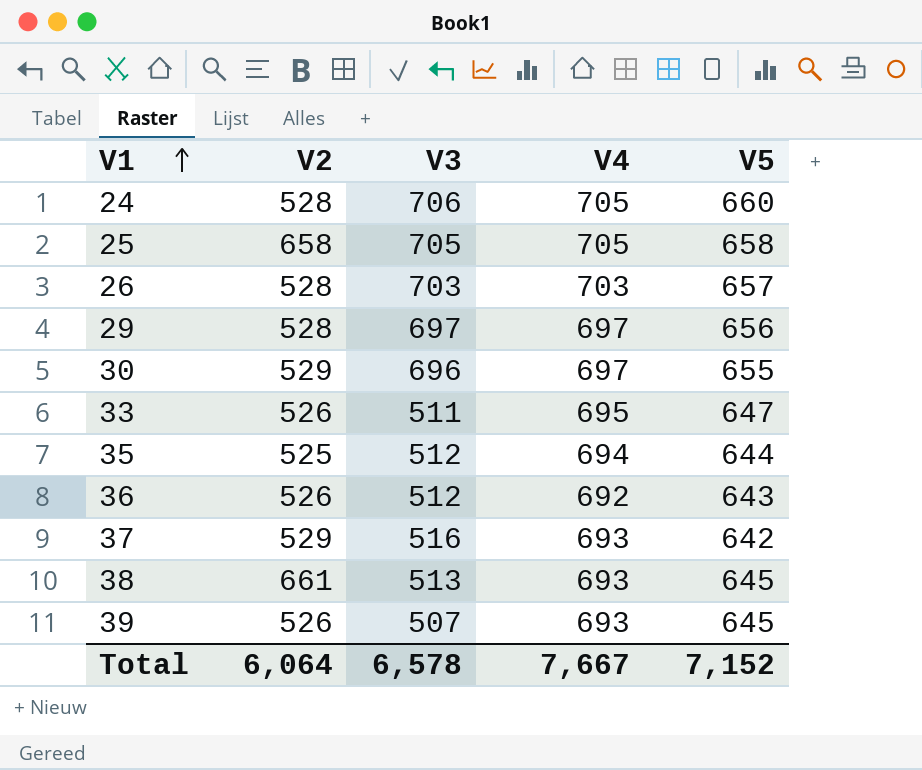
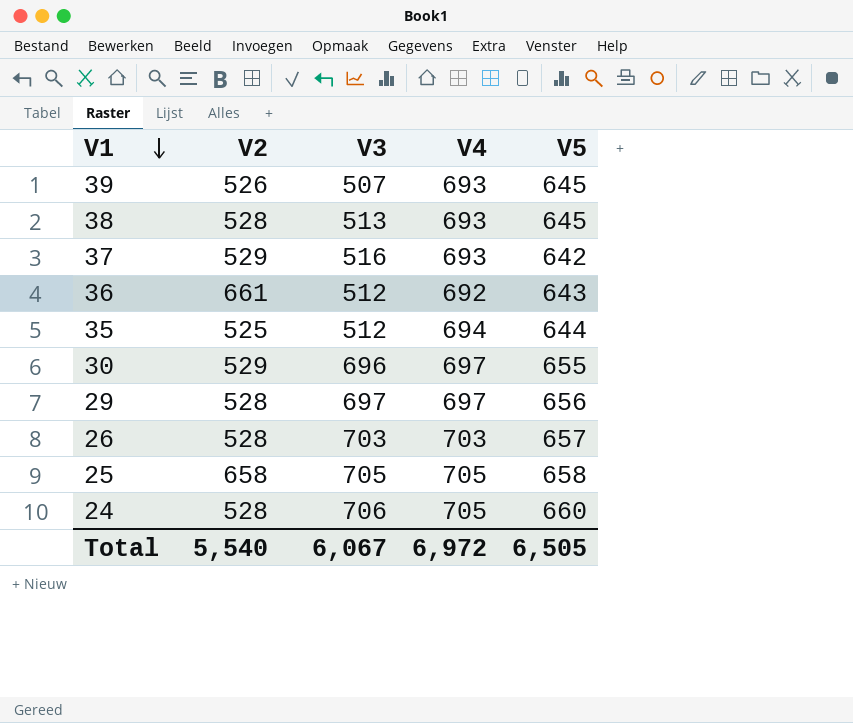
row order: V1 ascending -> V1 descending
row 33: 526 | 511 | 695 | 647 -> none
38 | V2: 661 -> 528
36 | V2: 526 -> 661
Total | V2: 6,064 -> 5,540
Total | V3: 6,578 -> 6,067
Total | V4: 7,667 -> 6,972
Total | V5: 7,152 -> 6,505

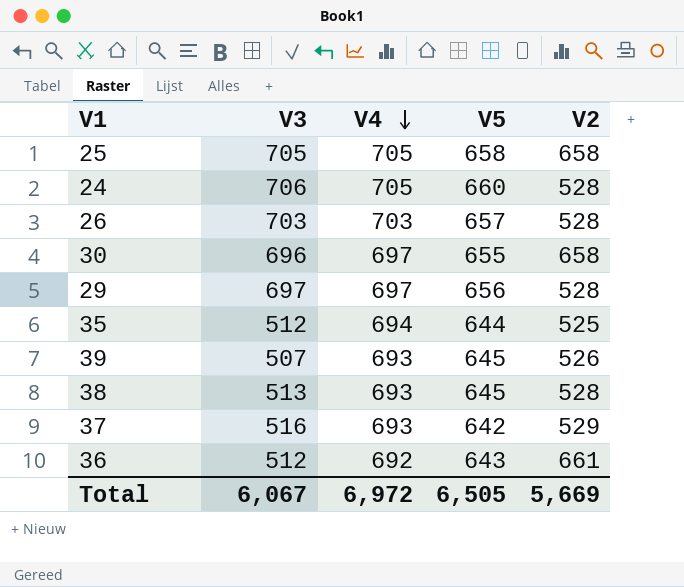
row order: V1 descending -> V4 descending
column V2 | position: 2 -> 5
30 | V2: 529 -> 658
Total | V2: 5,540 -> 5,669

